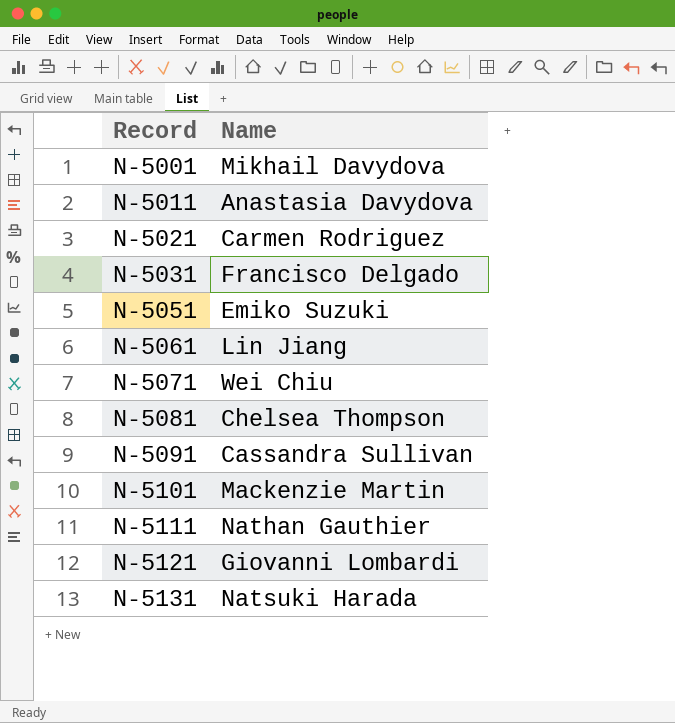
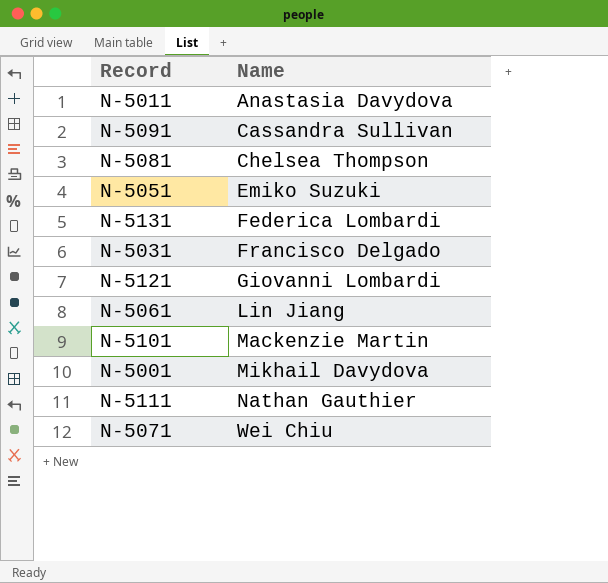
row order: Record ascending -> Name ascending
row N-5021: Carmen Rodriguez -> none
N-5131 | Name: Natsuki Harada -> Federica Lombardi

